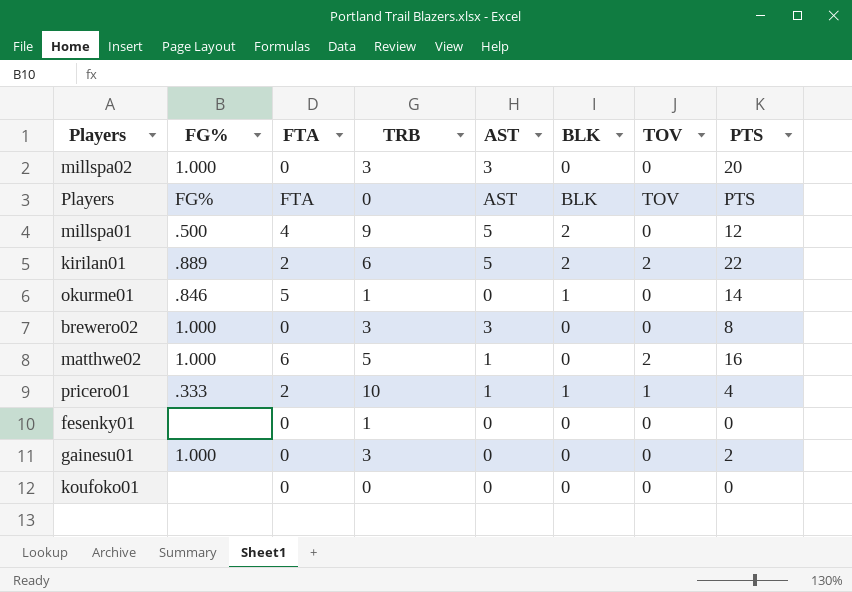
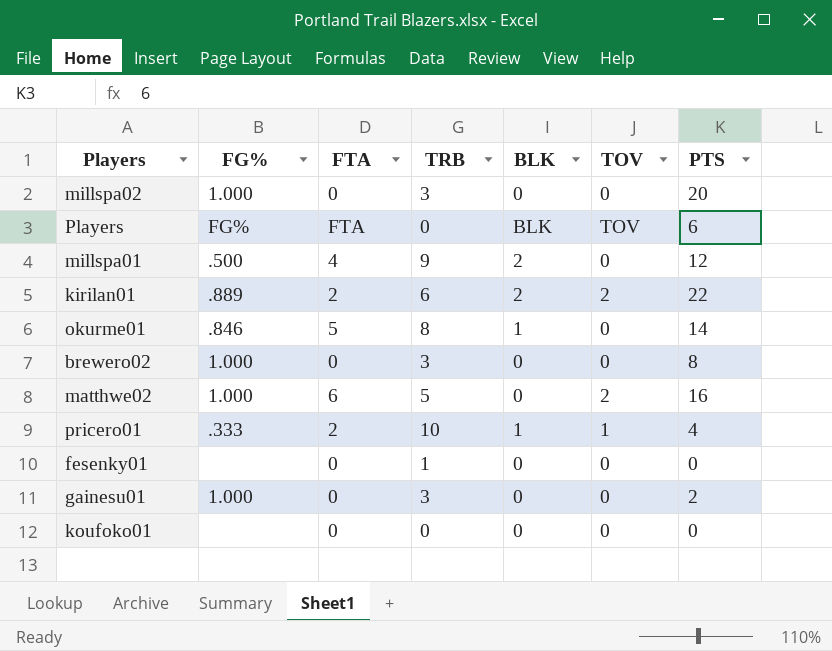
column AST | position: 5 -> none
Players | PTS: PTS -> 6
okurme01 | TRB: 1 -> 8

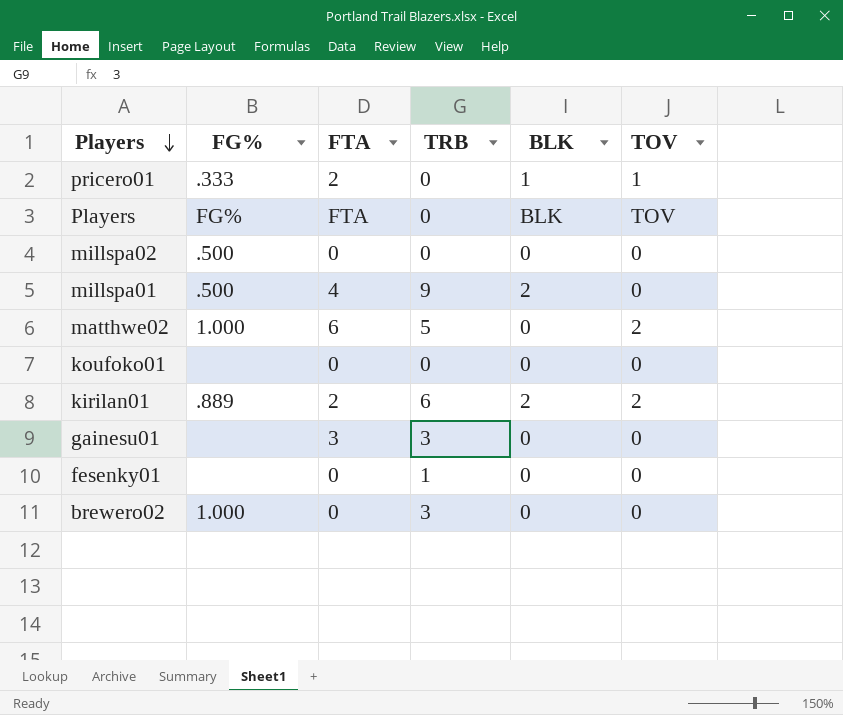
row order: none -> Players descending
column PTS | position: 7 -> none
row okurme01: .846 | 5 | 8 | 1 | 0 | 14 -> none
pricero01 | TRB: 10 -> 0
millspa02 | FG%: 1.000 -> .500
millspa02 | TRB: 3 -> 0
gainesu01 | FG%: 1.000 -> none
gainesu01 | FTA: 0 -> 3

